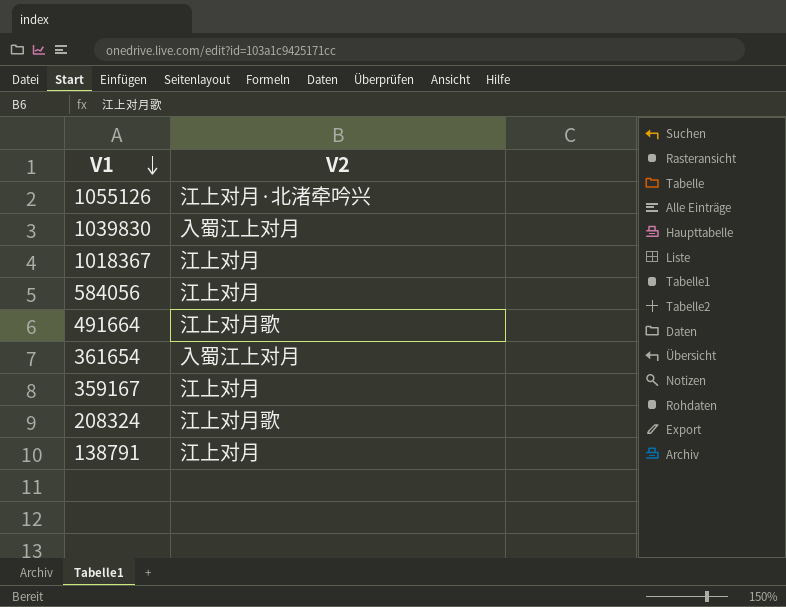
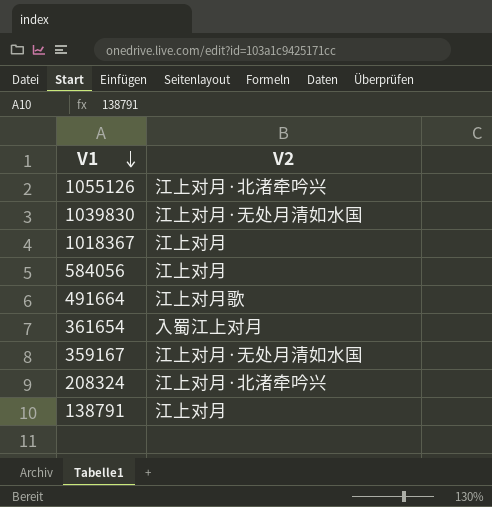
1039830 | V2: 入蜀江上对月 -> 江上对月·无处月清如水国
359167 | V2: 江上对月 -> 江上对月·无处月清如水国
208324 | V2: 江上对月歌 -> 江上对月·北渚牵吟兴

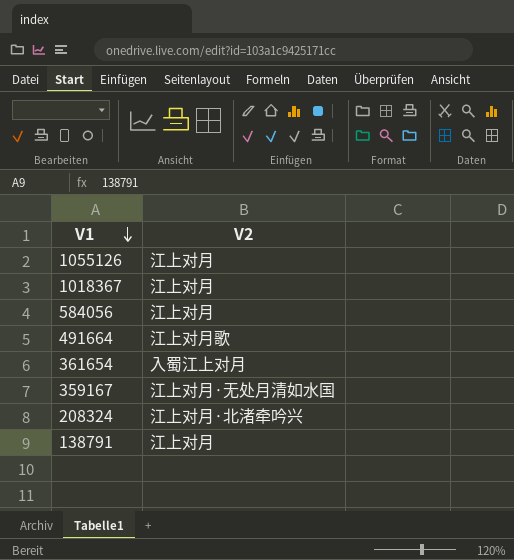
row 1039830: 江上对月·无处月清如水国 -> none
1055126 | V2: 江上对月·北渚牵吟兴 -> 江上对月

